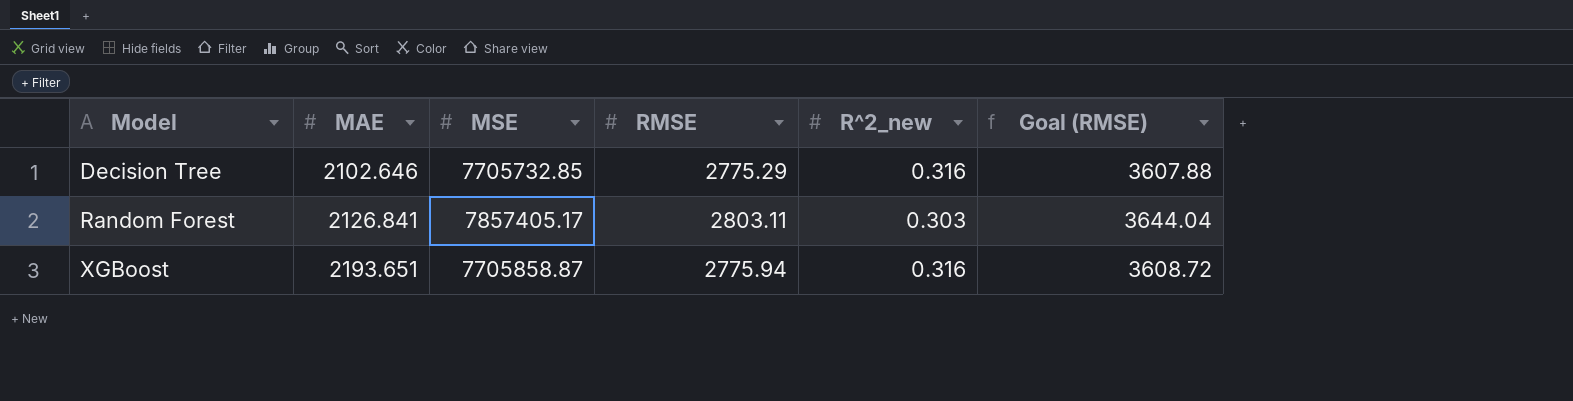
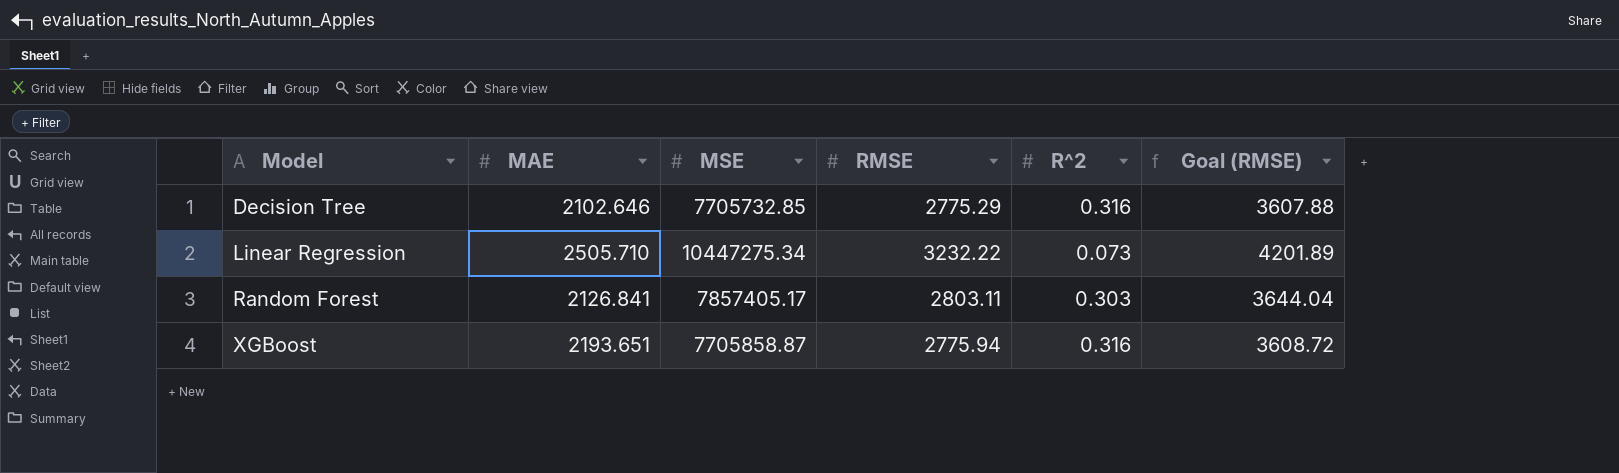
column name: R^2_new -> R^2
row Linear Regression: none -> 2505.710 | 10447275.34 | 3232.22 | 0.073 | 4201.89

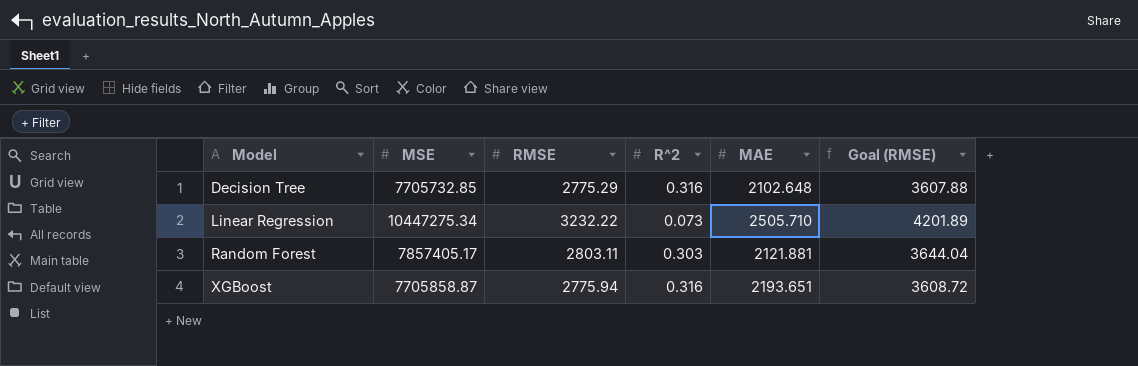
column MAE | position: 2 -> 5
Decision Tree | MAE: 2102.646 -> 2102.648
Random Forest | MAE: 2126.841 -> 2121.881

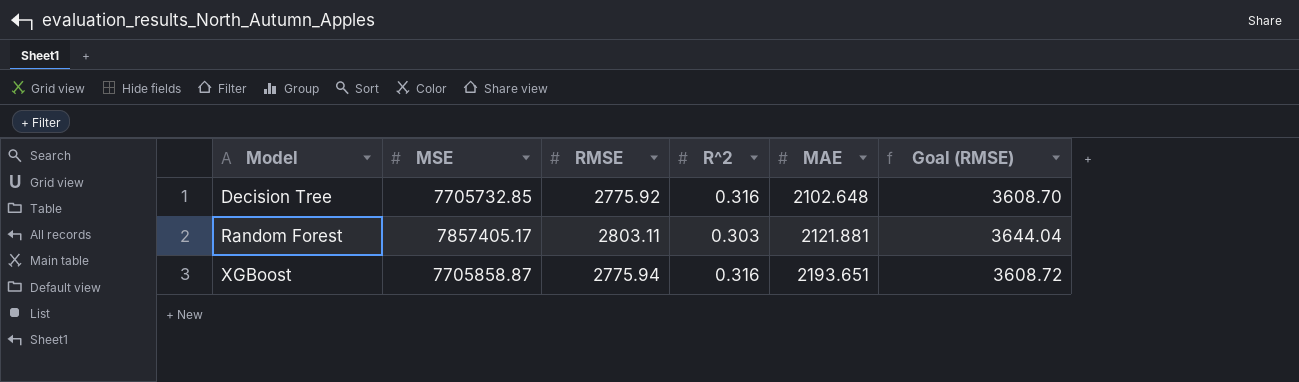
row Linear Regression: 10447275.34 | 3232.22 | 0.073 | 2505.710 | 4201.89 -> none
Decision Tree | RMSE: 2775.29 -> 2775.92
Decision Tree | Goal (RMSE): 3607.88 -> 3608.70

